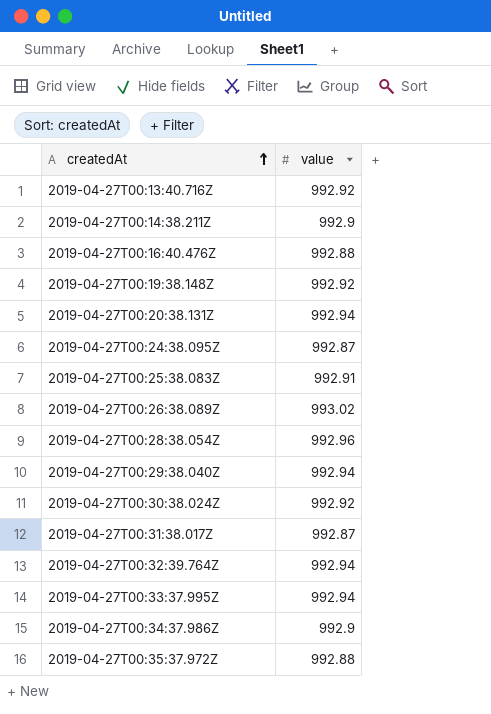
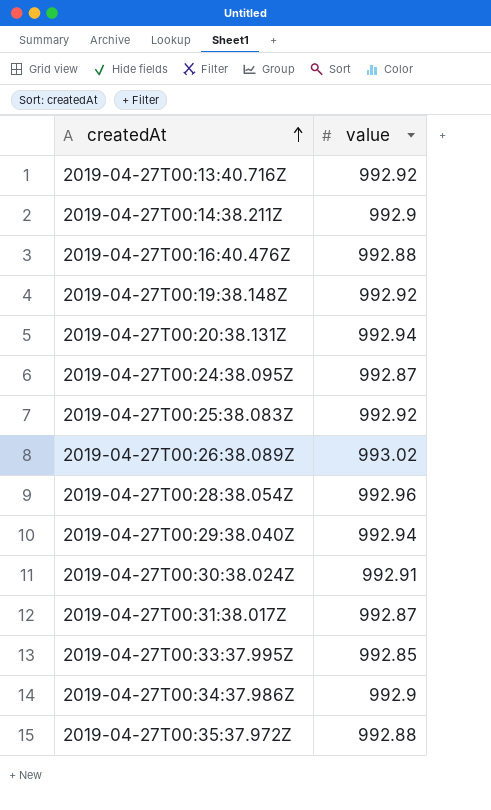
row 2019-04-27T00:32:39.764Z: 992.94 -> none
2019-04-27T00:25:38.083Z | value: 992.91 -> 992.92
2019-04-27T00:30:38.024Z | value: 992.92 -> 992.91
2019-04-27T00:33:37.995Z | value: 992.94 -> 992.85

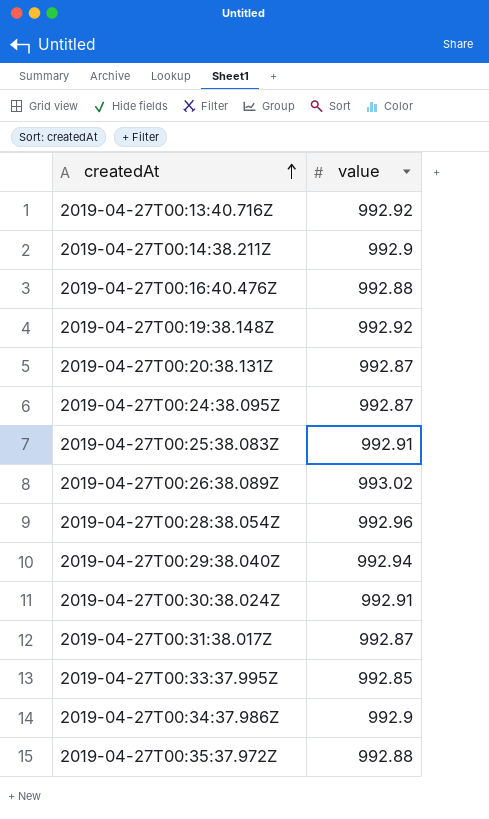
2019-04-27T00:20:38.131Z | value: 992.94 -> 992.87
2019-04-27T00:25:38.083Z | value: 992.92 -> 992.91

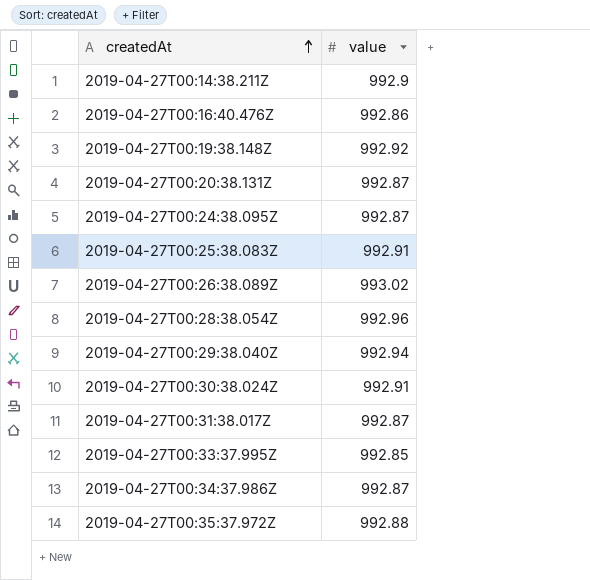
row 2019-04-27T00:13:40.716Z: 992.92 -> none
2019-04-27T00:16:40.476Z | value: 992.88 -> 992.86
2019-04-27T00:34:37.986Z | value: 992.9 -> 992.87

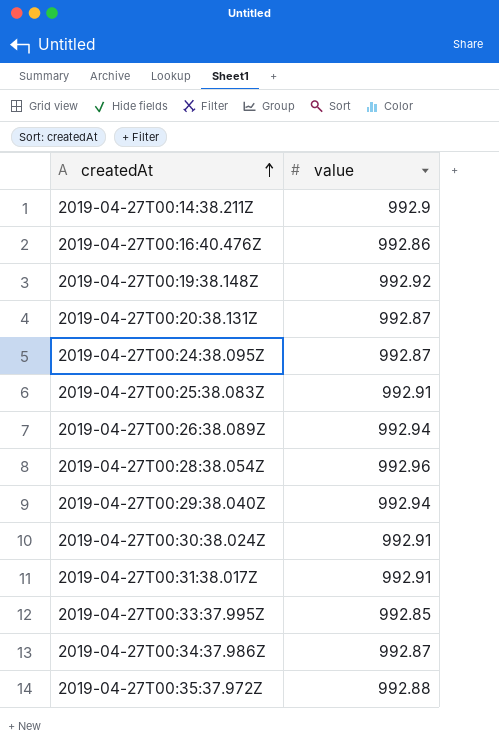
2019-04-27T00:26:38.089Z | value: 993.02 -> 992.94
2019-04-27T00:31:38.017Z | value: 992.87 -> 992.91

